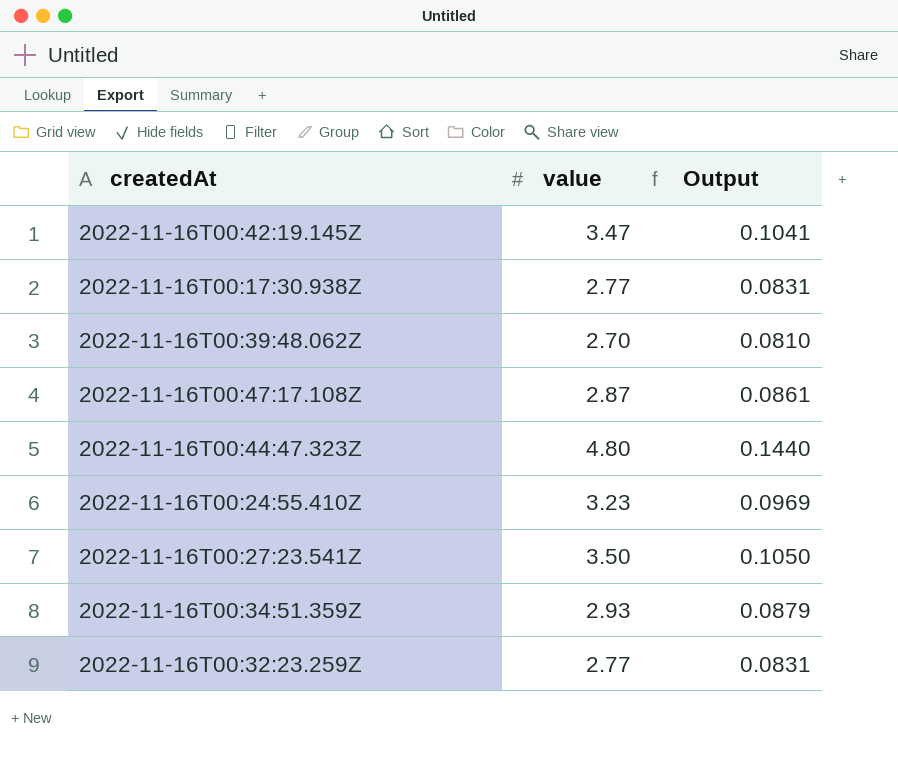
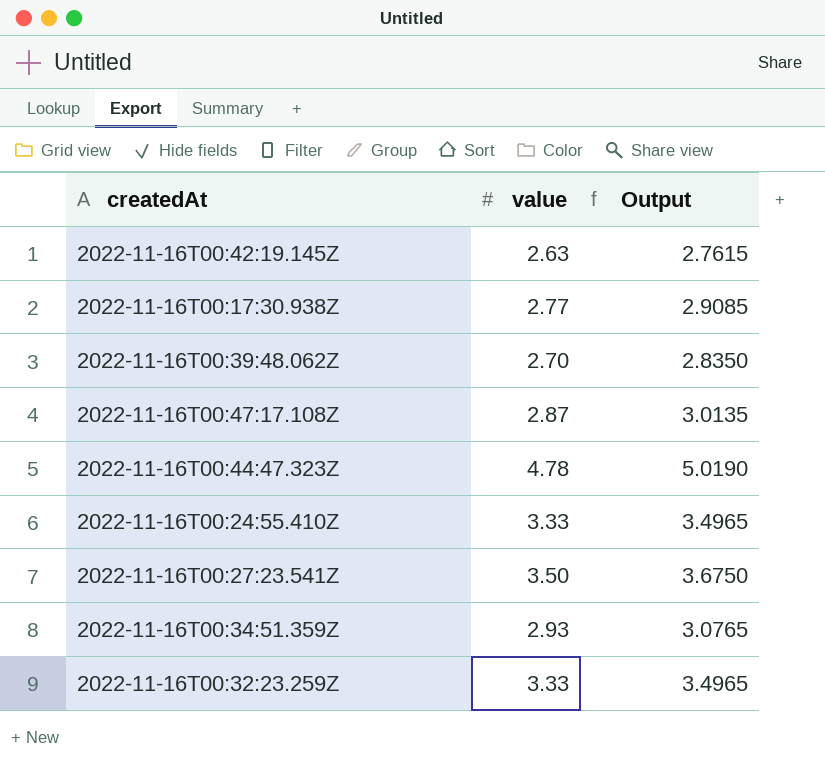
column Output | formula: [value] * 0.03 -> [value] * 1.05
2022-11-16T00:42:19.145Z | value: 3.47 -> 2.63
2022-11-16T00:44:47.323Z | value: 4.80 -> 4.78
2022-11-16T00:24:55.410Z | value: 3.23 -> 3.33
2022-11-16T00:32:23.259Z | value: 2.77 -> 3.33

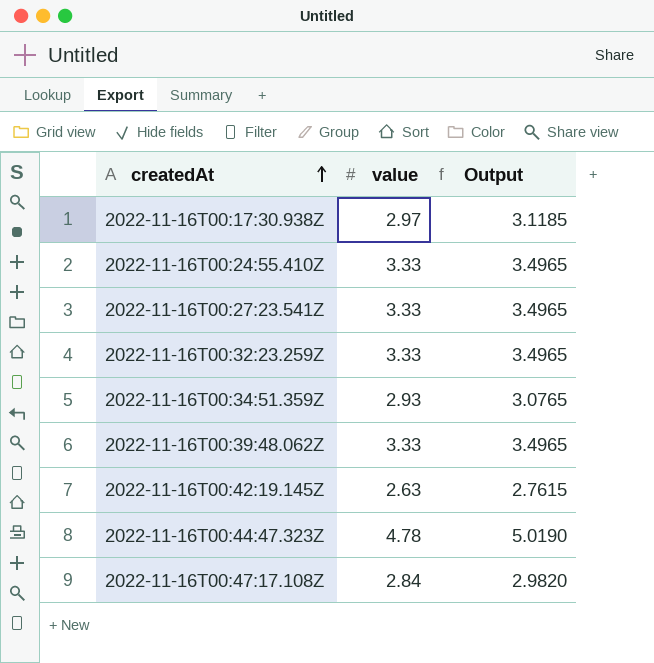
row order: none -> createdAt ascending
2022-11-16T00:17:30.938Z | value: 2.77 -> 2.97
2022-11-16T00:17:30.938Z | Output: 2.9085 -> 3.1185
2022-11-16T00:27:23.541Z | value: 3.50 -> 3.33
2022-11-16T00:27:23.541Z | Output: 3.6750 -> 3.4965
2022-11-16T00:39:48.062Z | value: 2.70 -> 3.33
2022-11-16T00:39:48.062Z | Output: 2.8350 -> 3.4965
2022-11-16T00:47:17.108Z | value: 2.87 -> 2.84
2022-11-16T00:47:17.108Z | Output: 3.0135 -> 2.9820

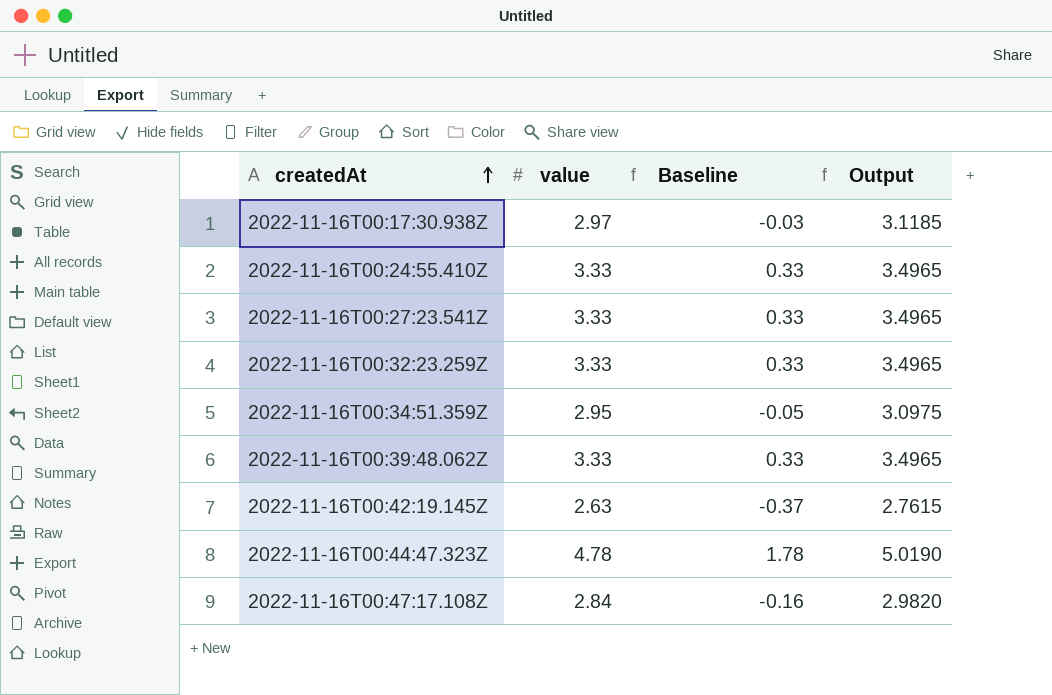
column Baseline | formula: none -> [value] - 3
2022-11-16T00:34:51.359Z | value: 2.93 -> 2.95
2022-11-16T00:34:51.359Z | Output: 3.0765 -> 3.0975

